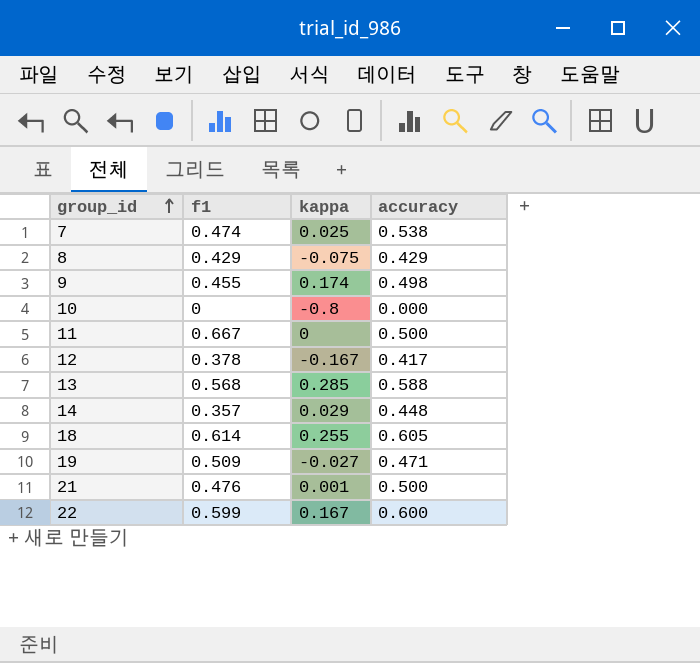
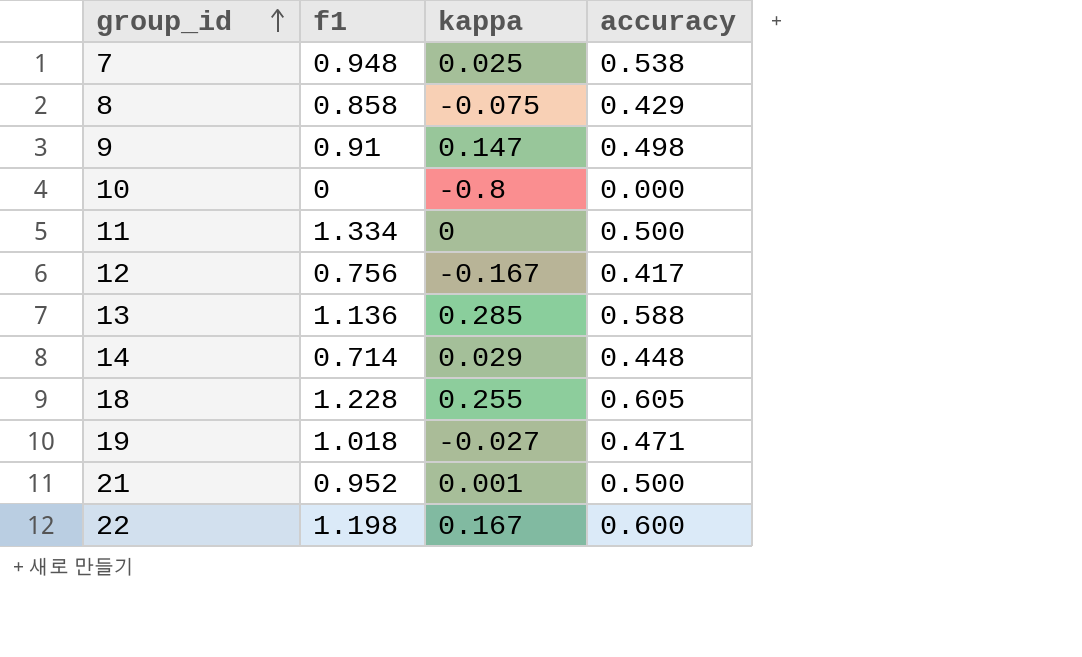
7 | f1: 0.474 -> 0.948
8 | f1: 0.429 -> 0.858
9 | f1: 0.455 -> 0.91
9 | kappa: 0.174 -> 0.147
11 | f1: 0.667 -> 1.334
12 | f1: 0.378 -> 0.756
13 | f1: 0.568 -> 1.136
14 | f1: 0.357 -> 0.714
18 | f1: 0.614 -> 1.228
19 | f1: 0.509 -> 1.018
21 | f1: 0.476 -> 0.952
22 | f1: 0.599 -> 1.198

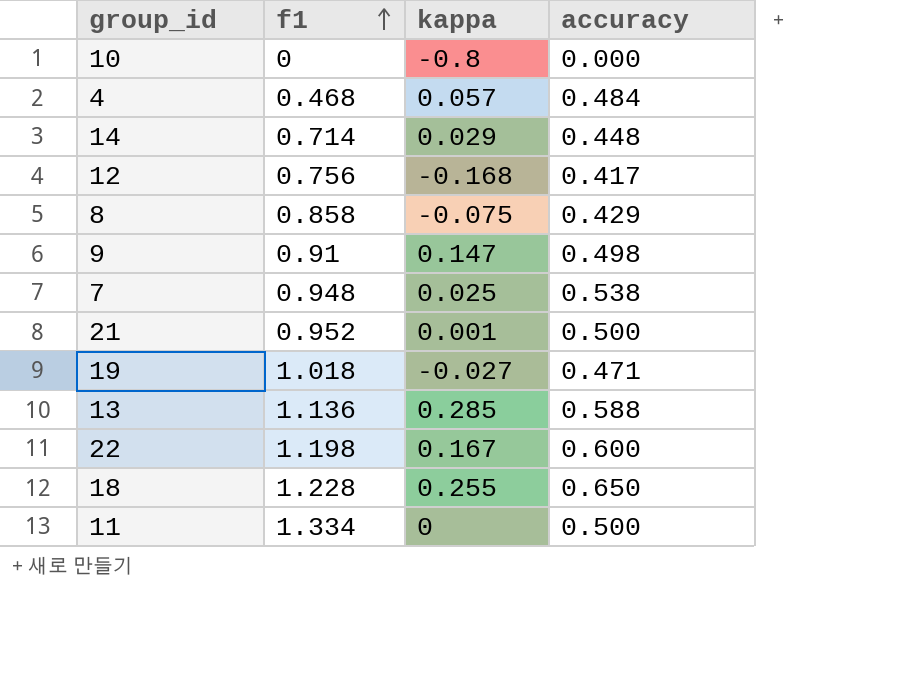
row order: group_id ascending -> f1 ascending
row 4: none -> 0.468 | 0.057 | 0.484
12 | kappa: -0.167 -> -0.168
18 | accuracy: 0.605 -> 0.650

